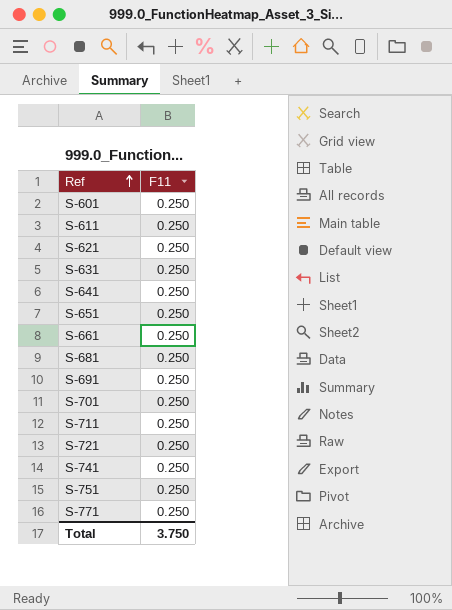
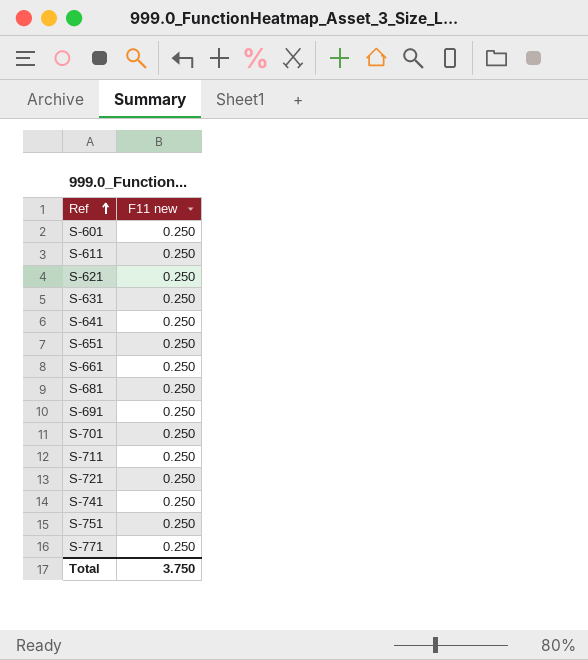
column name: F11 -> F11 new

